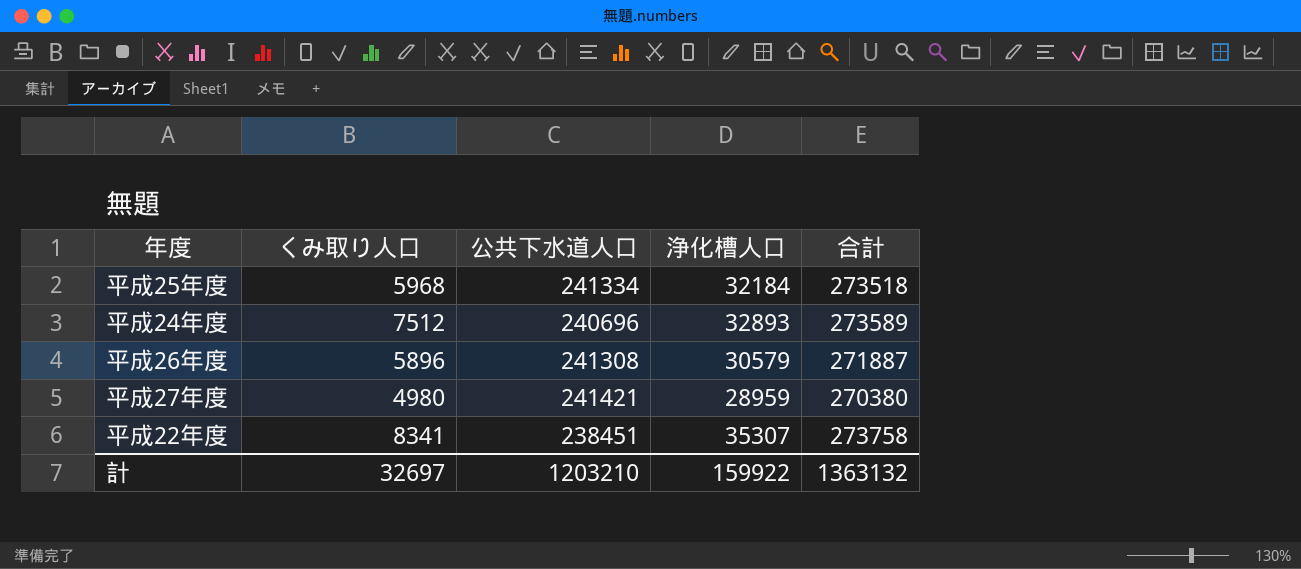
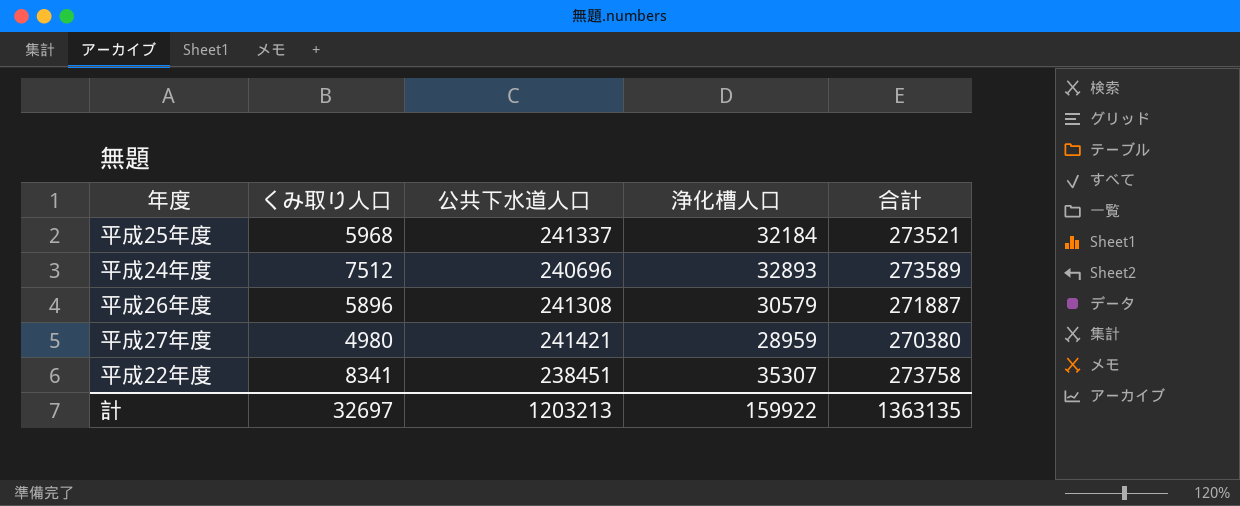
平成25年度 | 公共下水道人口: 241334 -> 241337
平成25年度 | 合計: 273518 -> 273521
計 | 公共下水道人口: 1203210 -> 1203213
計 | 合計: 1363132 -> 1363135

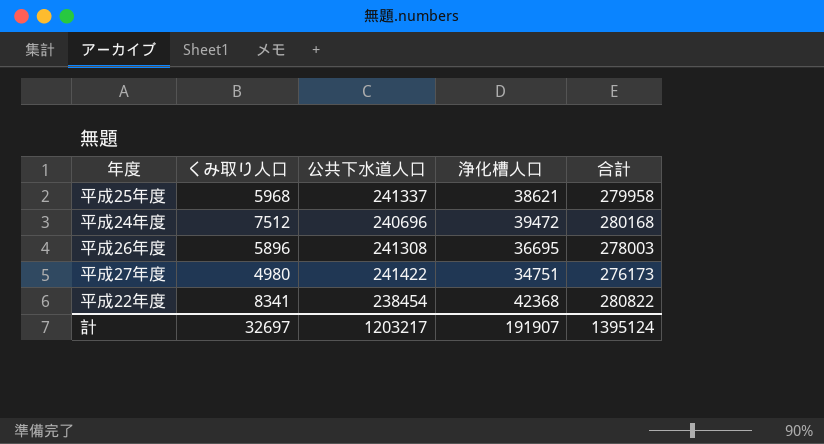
平成25年度 | 浄化槽人口: 32184 -> 38621
平成25年度 | 合計: 273521 -> 279958
平成24年度 | 浄化槽人口: 32893 -> 39472
平成24年度 | 合計: 273589 -> 280168
平成26年度 | 浄化槽人口: 30579 -> 36695
平成26年度 | 合計: 271887 -> 278003
平成27年度 | 公共下水道人口: 241421 -> 241422
平成27年度 | 浄化槽人口: 28959 -> 34751
平成27年度 | 合計: 270380 -> 276173
平成22年度 | 公共下水道人口: 238451 -> 238454
平成22年度 | 浄化槽人口: 35307 -> 42368
平成22年度 | 合計: 273758 -> 280822
計 | 公共下水道人口: 1203213 -> 1203217
計 | 浄化槽人口: 159922 -> 191907
計 | 合計: 1363135 -> 1395124

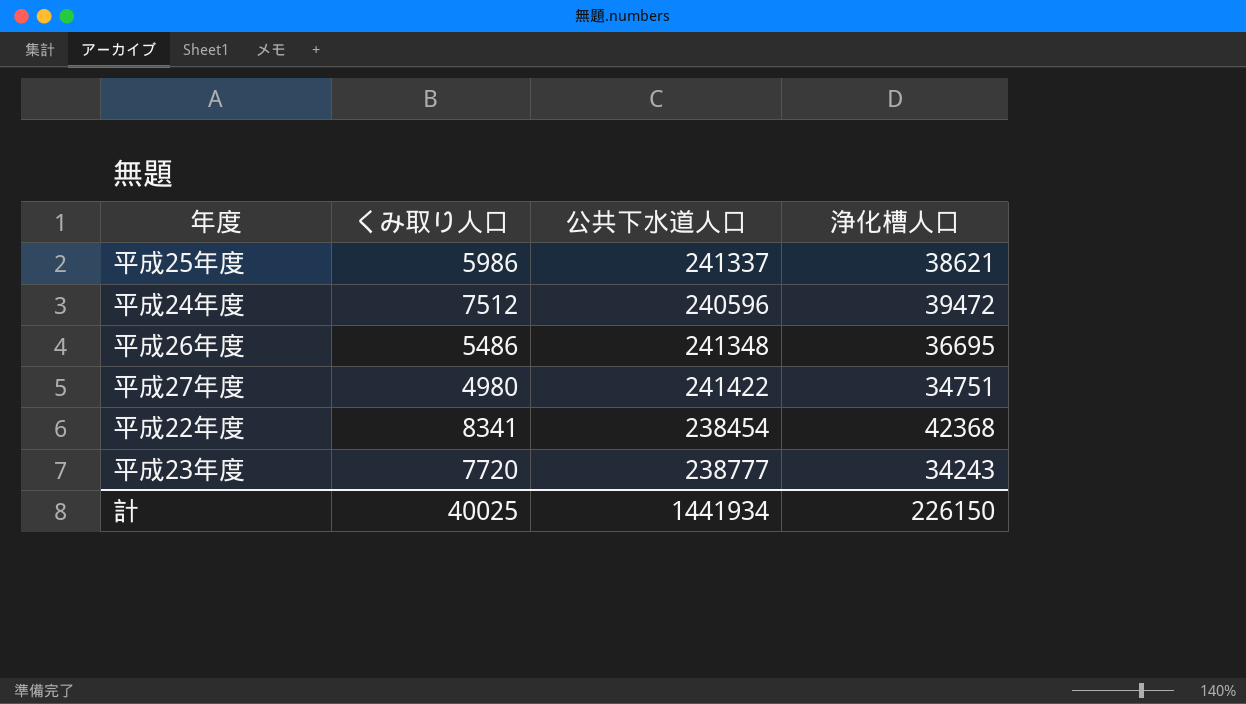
column 合計 | formula: [公共下水道人口] + [浄化槽人口] -> none
平成25年度 | くみ取り人口: 5968 -> 5986
平成24年度 | 公共下水道人口: 240696 -> 240596
平成26年度 | くみ取り人口: 5896 -> 5486
平成26年度 | 公共下水道人口: 241308 -> 241348
row 平成23年度: none -> 7720 | 238777 | 34243
計 | くみ取り人口: 32697 -> 40025
計 | 公共下水道人口: 1203217 -> 1441934
計 | 浄化槽人口: 191907 -> 226150

